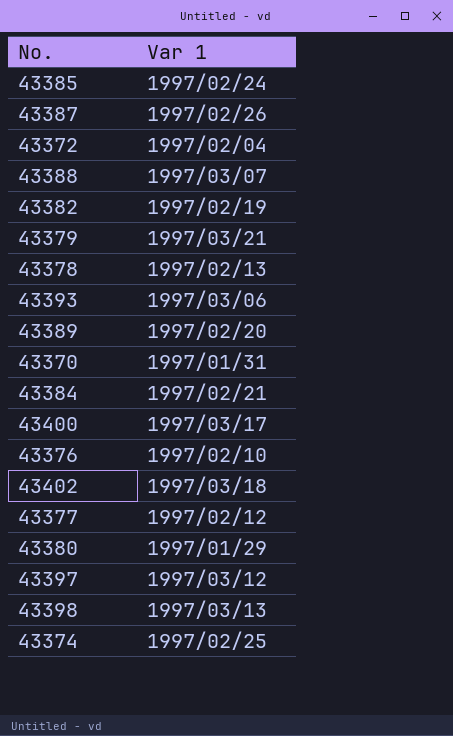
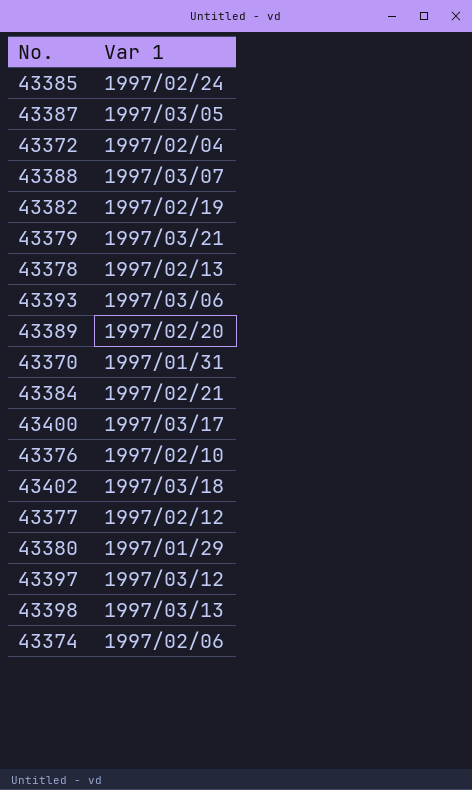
43387 | Var 1: 1997/02/26 -> 1997/03/05
43374 | Var 1: 1997/02/25 -> 1997/02/06

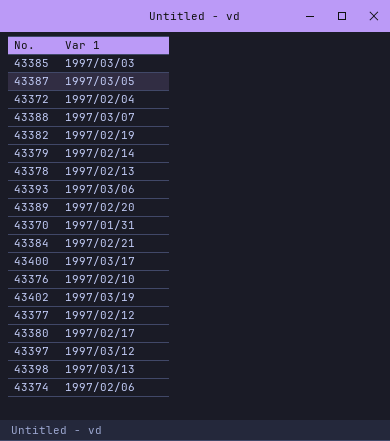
43385 | Var 1: 1997/02/24 -> 1997/03/03
43379 | Var 1: 1997/03/21 -> 1997/02/14
43402 | Var 1: 1997/03/18 -> 1997/03/19
43380 | Var 1: 1997/01/29 -> 1997/02/17

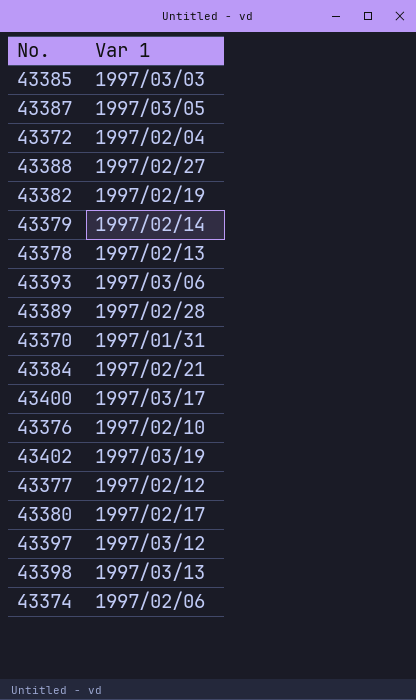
43388 | Var 1: 1997/03/07 -> 1997/02/27
43389 | Var 1: 1997/02/20 -> 1997/02/28

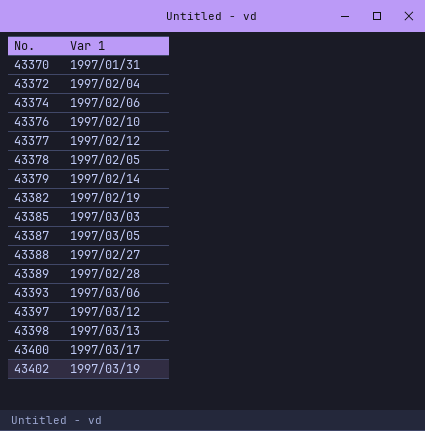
row order: none -> No. ascending
row 43384: 1997/02/21 -> none
row 43380: 1997/02/17 -> none
43378 | Var 1: 1997/02/13 -> 1997/02/05

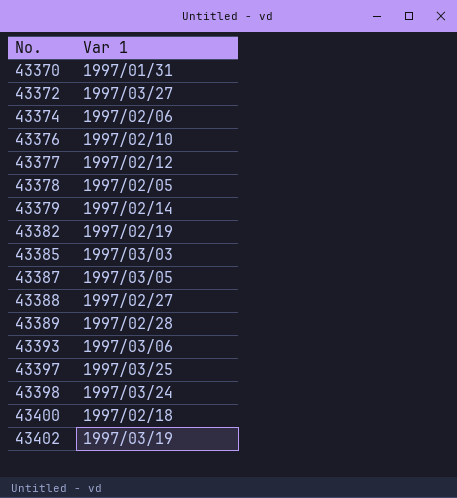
43372 | Var 1: 1997/02/04 -> 1997/03/27
43397 | Var 1: 1997/03/12 -> 1997/03/25
43398 | Var 1: 1997/03/13 -> 1997/03/24
43400 | Var 1: 1997/03/17 -> 1997/02/18

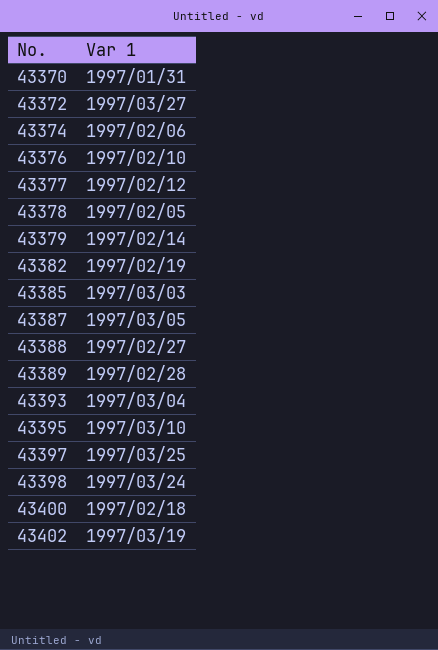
43393 | Var 1: 1997/03/06 -> 1997/03/04
row 43395: none -> 1997/03/10

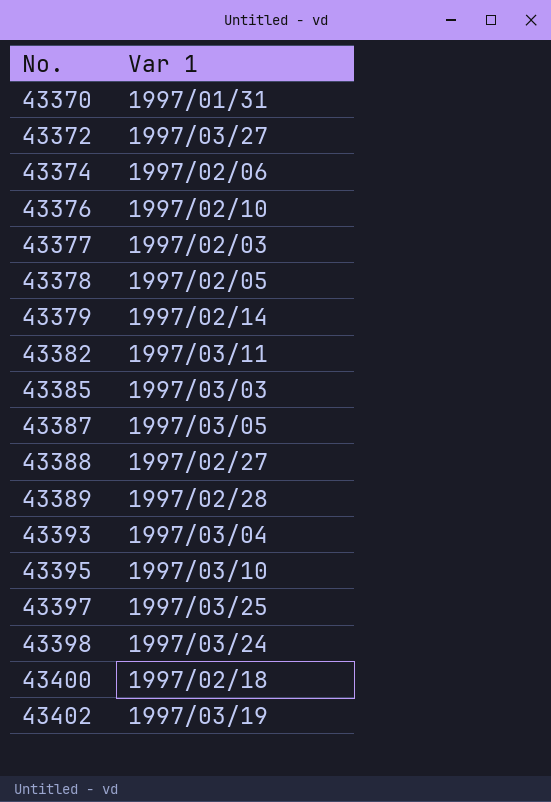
43377 | Var 1: 1997/02/12 -> 1997/02/03
43382 | Var 1: 1997/02/19 -> 1997/03/11

